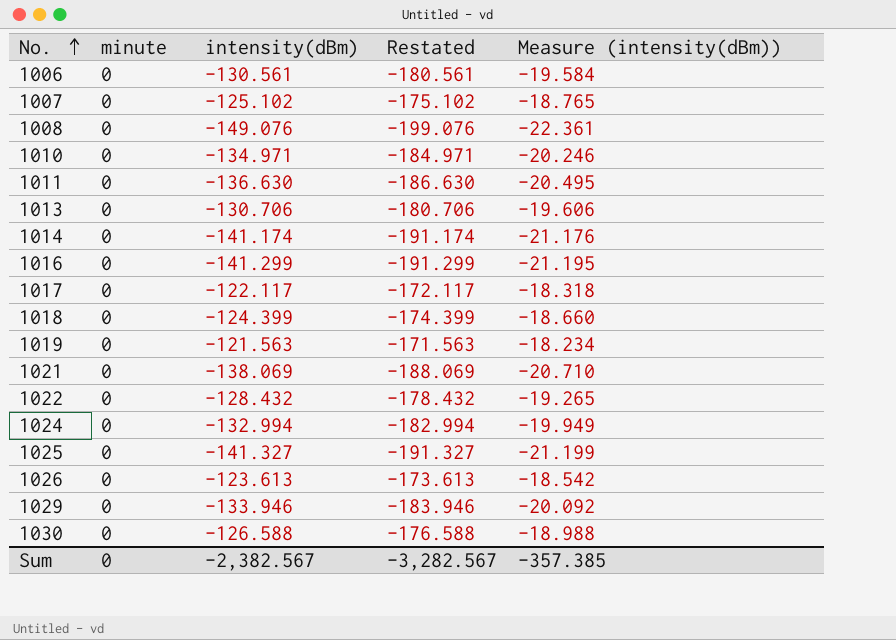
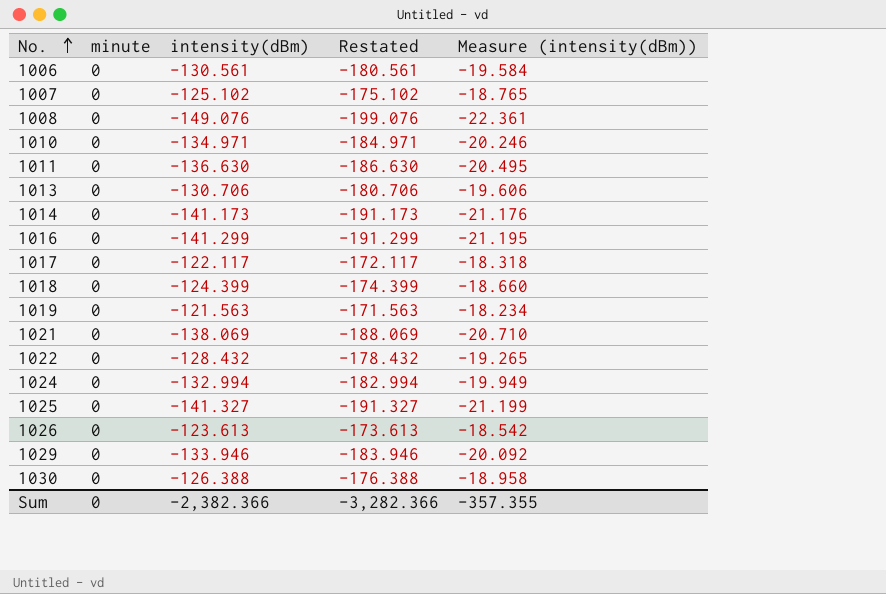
1014 | intensity(dBm): -141.174 -> -141.173
1014 | Restated: -191.174 -> -191.173
1030 | intensity(dBm): -126.588 -> -126.388
1030 | Restated: -176.588 -> -176.388
1030 | Measure (intensity(dBm)): -18.988 -> -18.958
Sum | intensity(dBm): -2,382.567 -> -2,382.366
Sum | Restated: -3,282.567 -> -3,282.366
Sum | Measure (intensity(dBm)): -357.385 -> -357.355

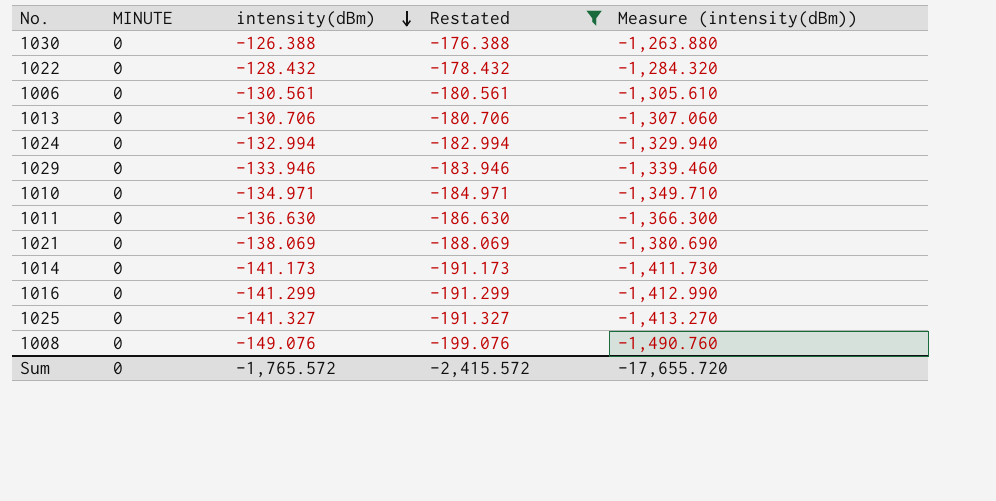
filter: none -> Restated <= -176.388
row order: No. ascending -> intensity(dBm) descending
column name: minute -> MINUTE
column Measure (intensity(dBm)) | formula: [intensity(dBm)] * 0.15 -> [intensity(dBm)] * 10
Sum | intensity(dBm): -2,382.366 -> -1,765.572
Sum | Restated: -3,282.366 -> -2,415.572
Sum | Measure (intensity(dBm)): -357.355 -> -17,655.720

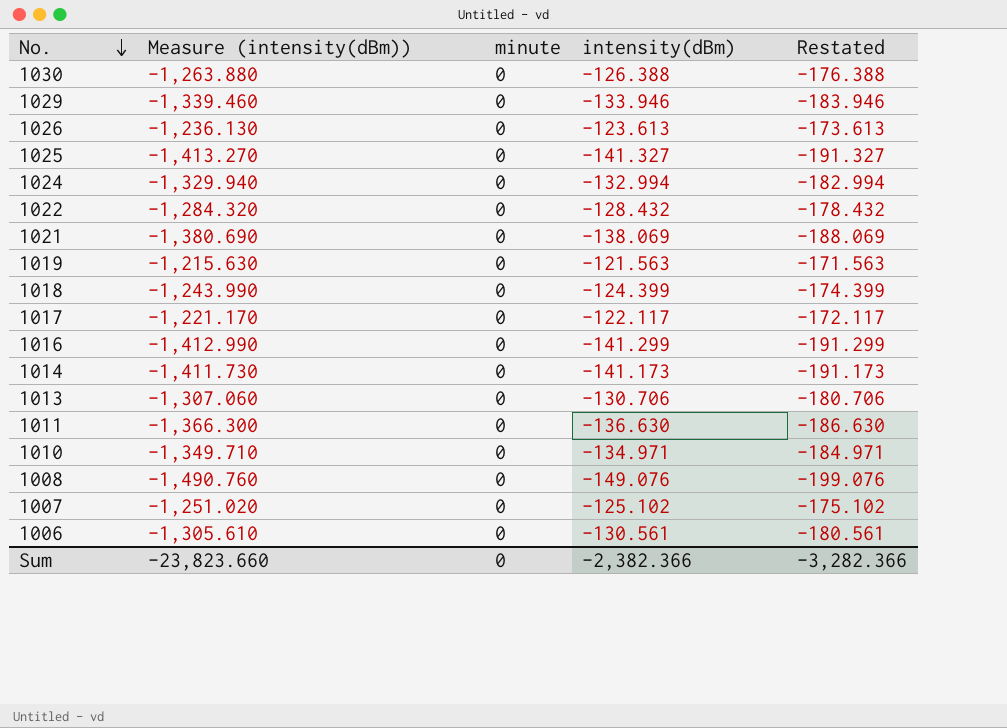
filter: Restated <= -176.388 -> none
row order: intensity(dBm) descending -> No. descending
column Measure (intensity(dBm)) | position: 5 -> 2
column name: MINUTE -> minute
Sum | Measure (intensity(dBm)): -17,655.720 -> -23,823.660
Sum | intensity(dBm): -1,765.572 -> -2,382.366
Sum | Restated: -2,415.572 -> -3,282.366

